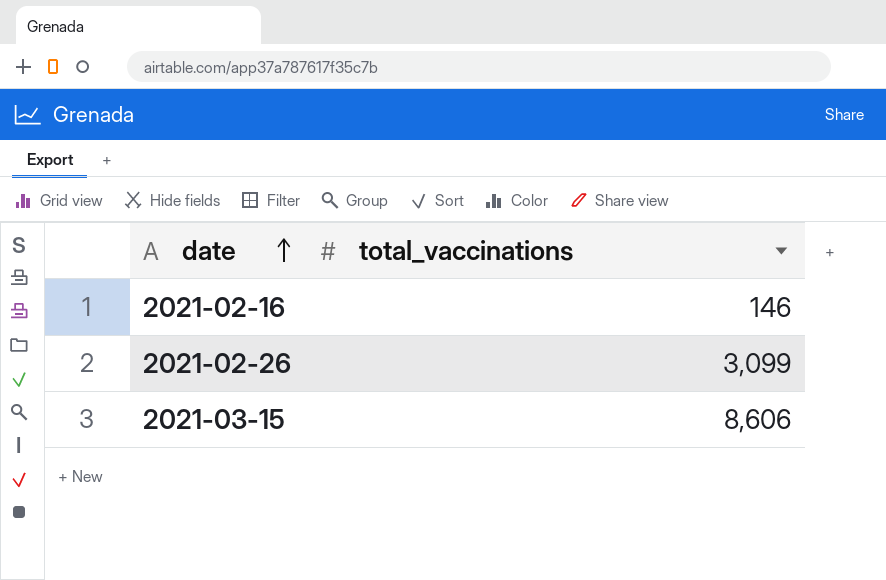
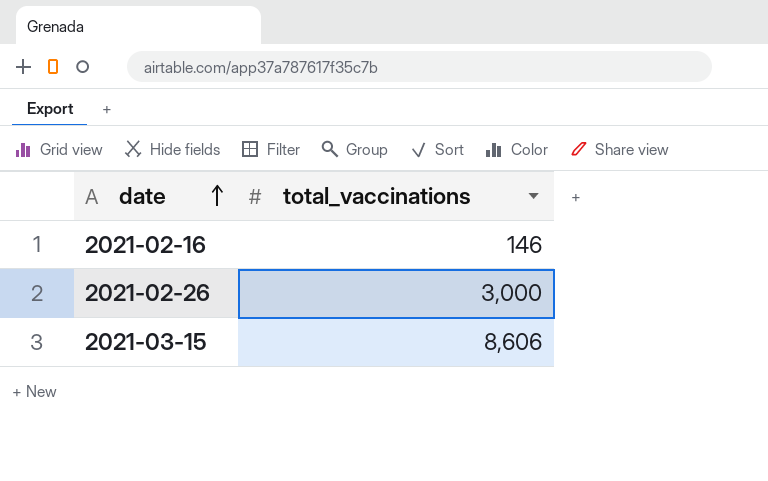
2021-02-26 | total_vaccinations: 3,099 -> 3,000

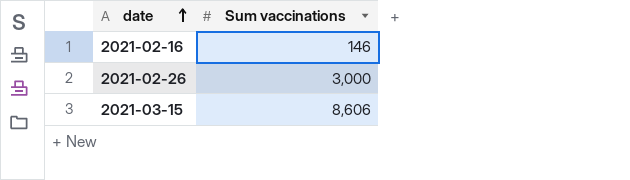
column name: total_vaccinations -> Sum vaccinations

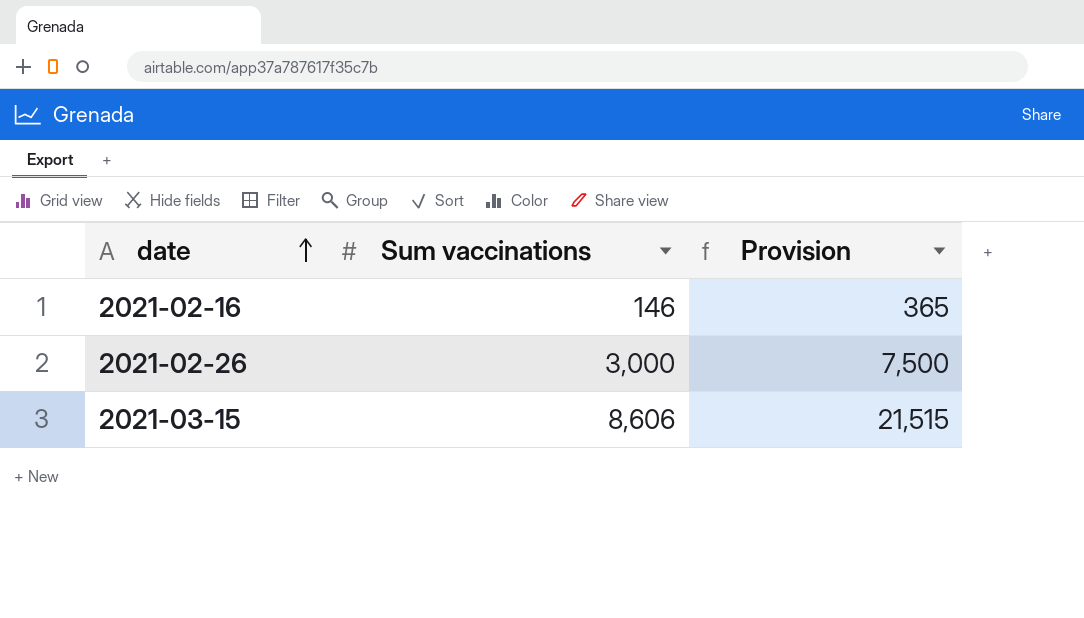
column Provision | formula: none -> [Sum vaccinations] * 2.5

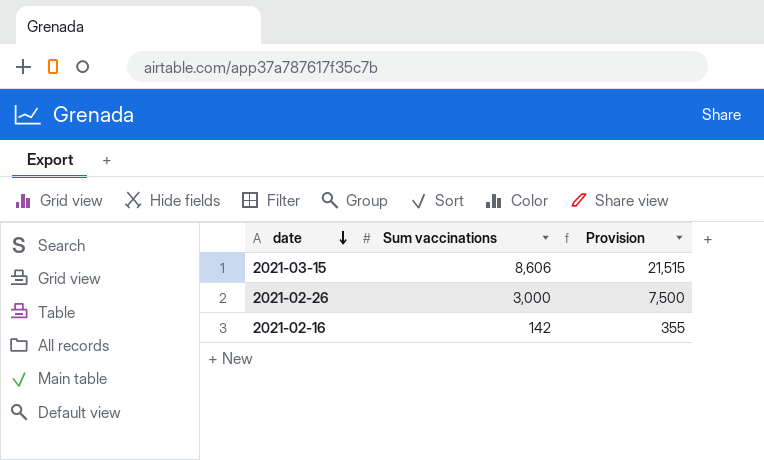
row order: date ascending -> date descending
2021-02-16 | Sum vaccinations: 146 -> 142
2021-02-16 | Provision: 365 -> 355

